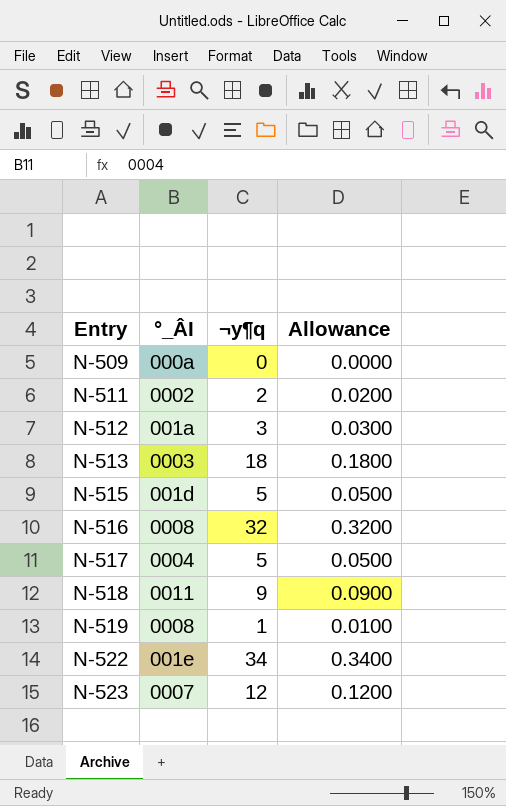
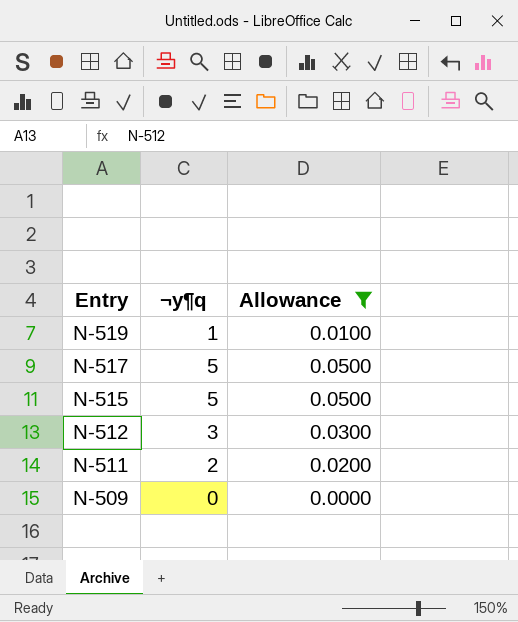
filter: none -> Allowance <= 0.0500
row order: Entry ascending -> Entry descending
column °_ÂI | position: 2 -> none

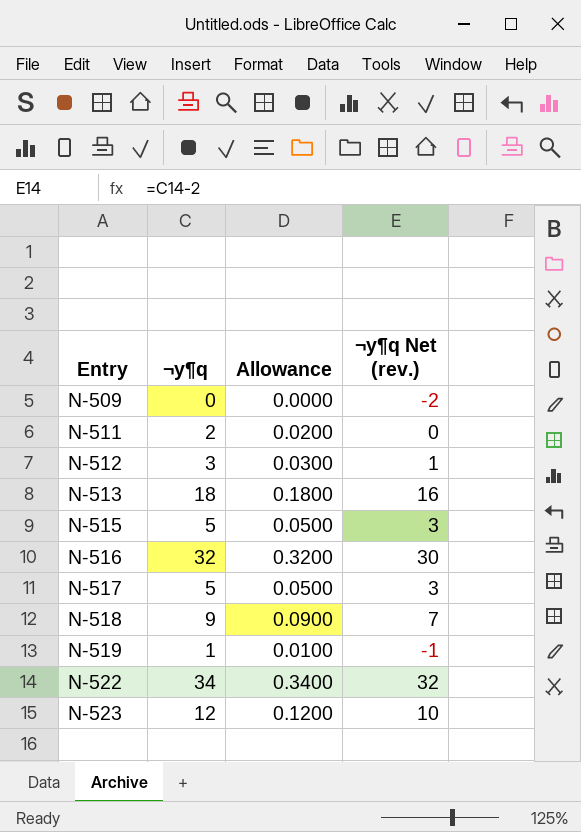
filter: Allowance <= 0.0500 -> none
row order: Entry descending -> Entry ascending
column ¬y¶q Net (rev.) | formula: none -> [¬y¶q] - 2

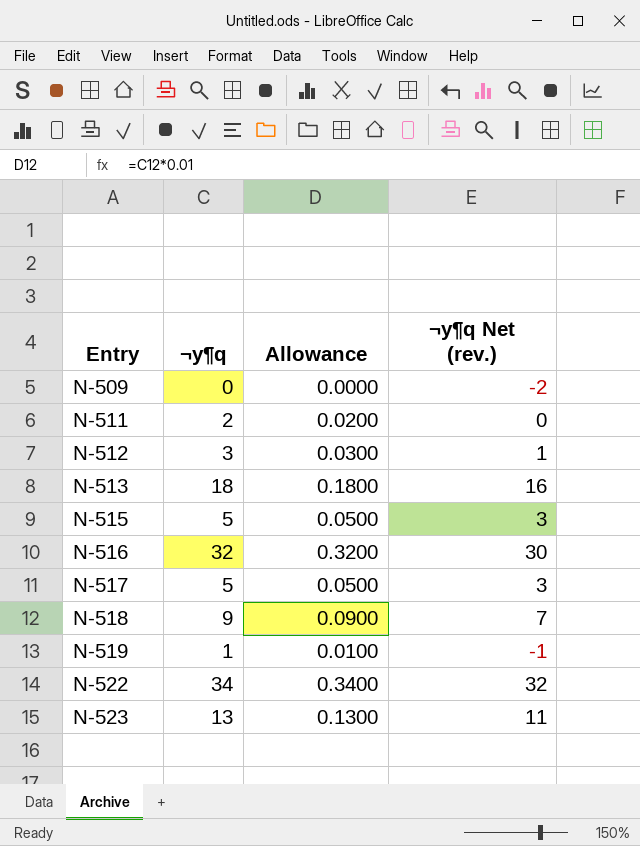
N-523 | ¬y¶q: 12 -> 13
N-523 | Allowance: 0.1200 -> 0.1300
N-523 | ¬y¶q Net (rev.): 10 -> 11

